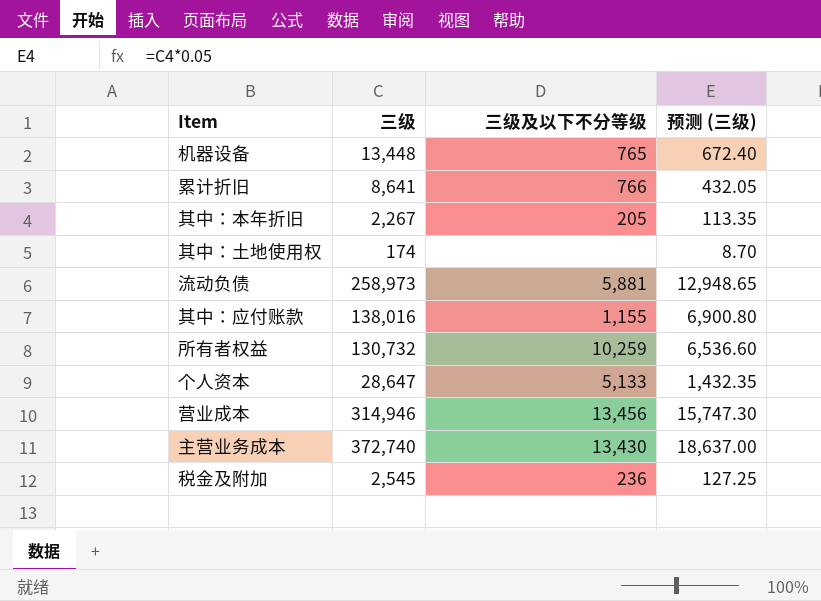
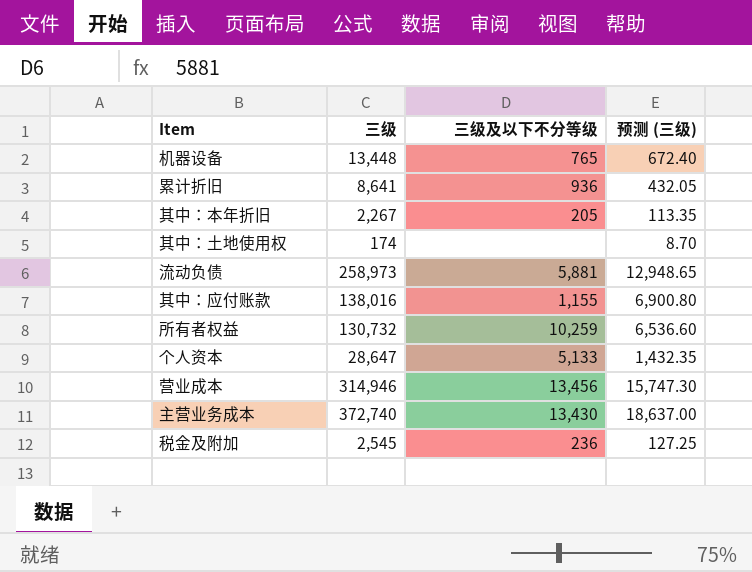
累计折旧 | 三级及以下不分等级: 766 -> 936

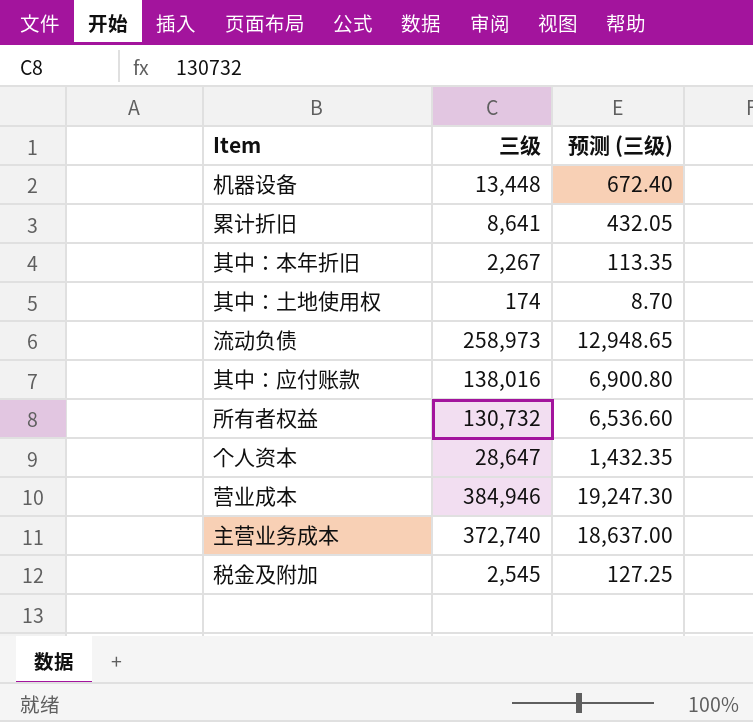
column 三级及以下不分等级 | position: 3 -> none
营业成本 | 三级: 314,946 -> 384,946
营业成本 | 预测 (三级): 15,747.30 -> 19,247.30

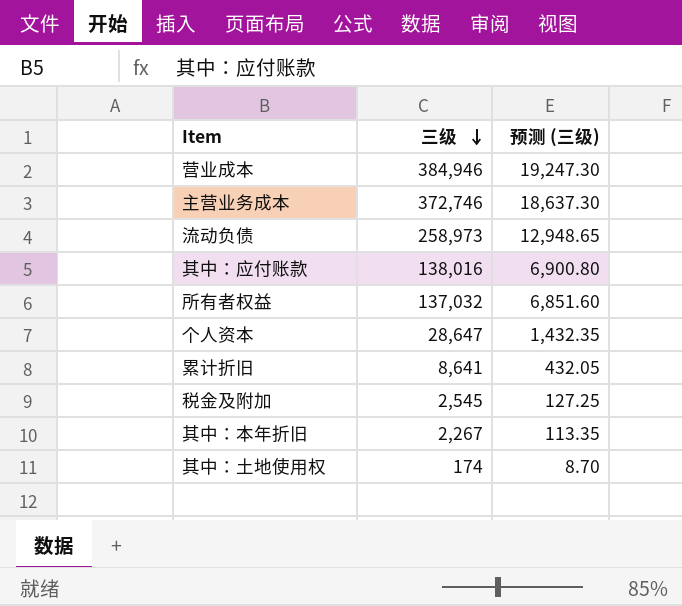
row order: none -> 三级 descending
row 机器设备: 13,448 | 672.40 -> none
主营业务成本 | 三级: 372,740 -> 372,746
主营业务成本 | 预测 (三级): 18,637.00 -> 18,637.30
所有者权益 | 三级: 130,732 -> 137,032
所有者权益 | 预测 (三级): 6,536.60 -> 6,851.60

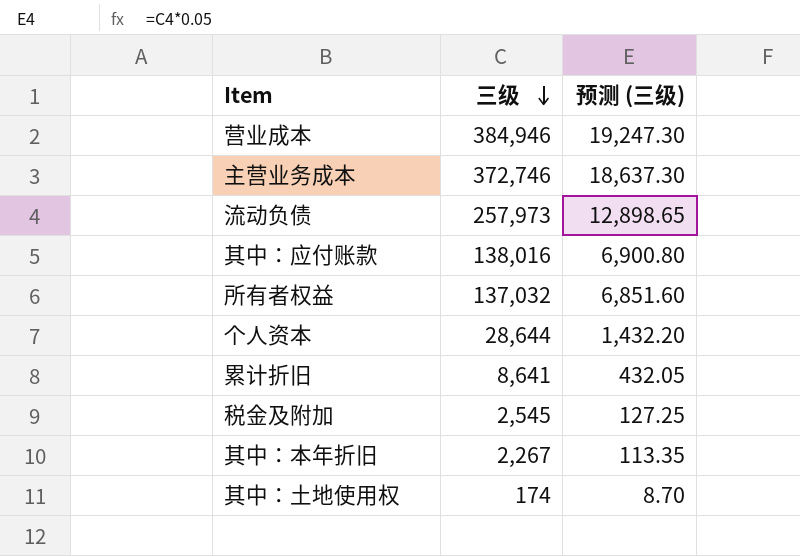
流动负债 | 三级: 258,973 -> 257,973
流动负债 | 预测 (三级): 12,948.65 -> 12,898.65
个人资本 | 三级: 28,647 -> 28,644
个人资本 | 预测 (三级): 1,432.35 -> 1,432.20

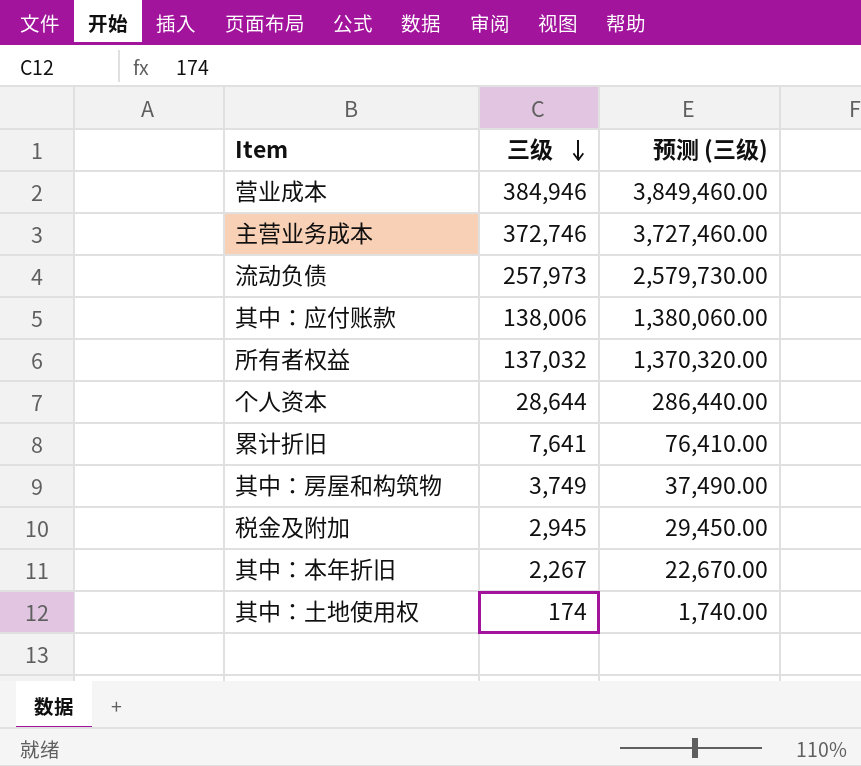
column 预测 (三级) | formula: [三级] * 0.05 -> [三级] * 10
其中：应付账款 | 三级: 138,016 -> 138,006
累计折旧 | 三级: 8,641 -> 7,641
row 其中：房屋和构筑物: none -> 3,749 | 37,490.00
税金及附加 | 三级: 2,545 -> 2,945

